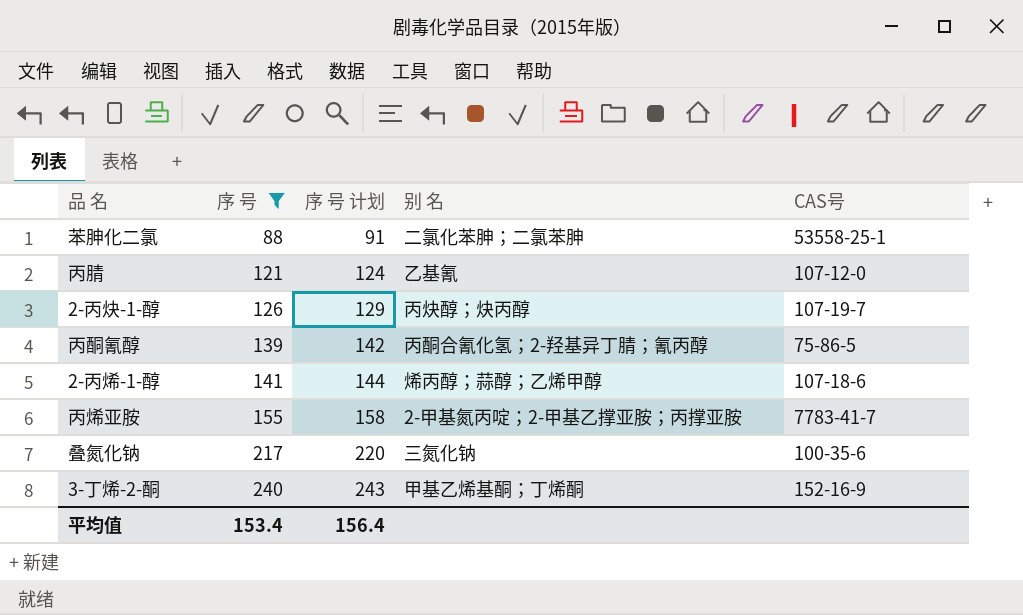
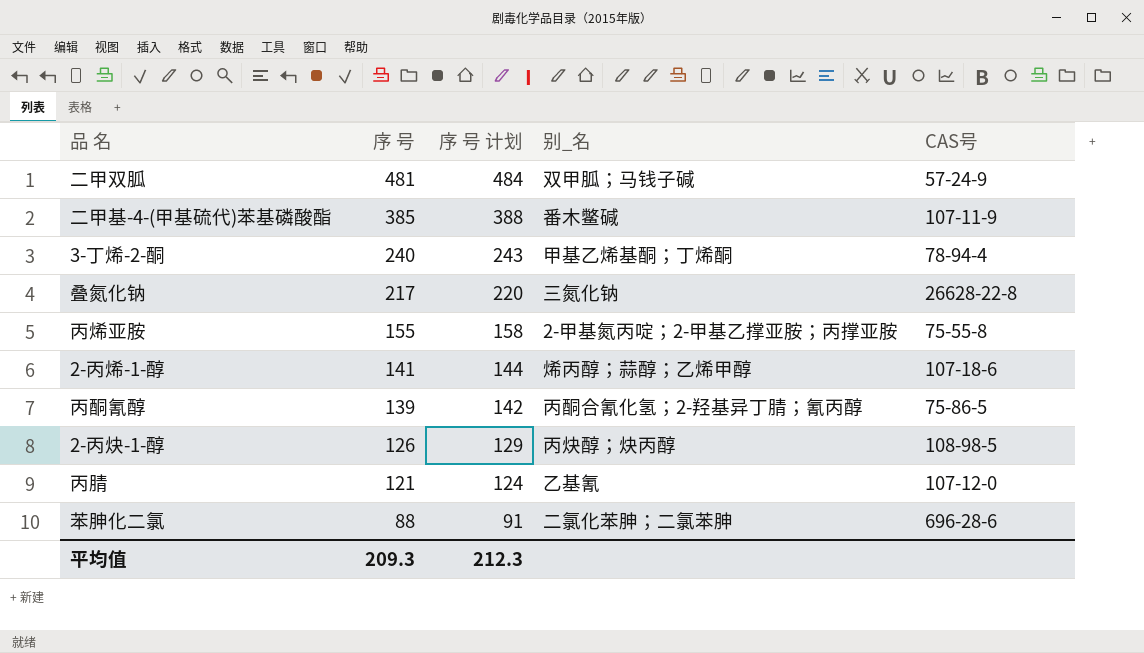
filter: 序 号 <= 240 -> none
row order: 序 号 ascending -> 序 号 descending
column name: 别 名 -> 别_名
3-丁烯-2-酮 | CAS号: 152-16-9 -> 78-94-4
叠氮化钠 | CAS号: 100-35-6 -> 26628-22-8
丙烯亚胺 | CAS号: 7783-41-7 -> 75-55-8
2-丙炔-1-醇 | CAS号: 107-19-7 -> 108-98-5
苯胂化二氯 | CAS号: 53558-25-1 -> 696-28-6
平均值 | 序 号: 153.4 -> 209.3
平均值 | 序 号 计划: 156.4 -> 212.3

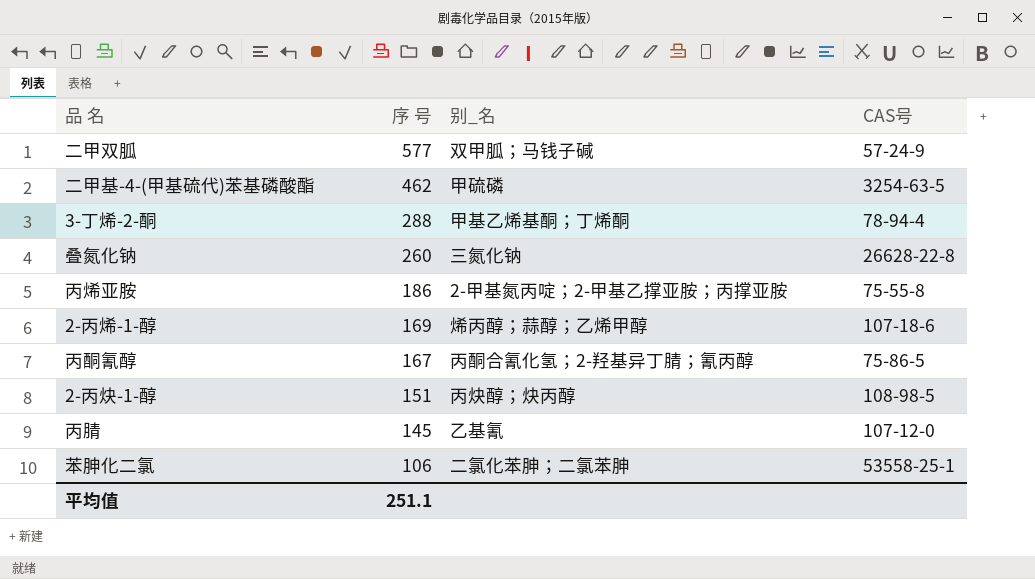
column 序 号 计划 | formula: [序 号] + 3 -> none
二甲双胍 | 序 号: 481 -> 577
二甲基-4-(甲基硫代)苯基磷酸酯 | 序 号: 385 -> 462
二甲基-4-(甲基硫代)苯基磷酸酯 | 别_名: 番木鳖碱 -> 甲硫磷
二甲基-4-(甲基硫代)苯基磷酸酯 | CAS号: 107-11-9 -> 3254-63-5
3-丁烯-2-酮 | 序 号: 240 -> 288
叠氮化钠 | 序 号: 217 -> 260
丙烯亚胺 | 序 号: 155 -> 186
2-丙烯-1-醇 | 序 号: 141 -> 169
丙酮氰醇 | 序 号: 139 -> 167
2-丙炔-1-醇 | 序 号: 126 -> 151
丙腈 | 序 号: 121 -> 145
苯胂化二氯 | 序 号: 88 -> 106
苯胂化二氯 | CAS号: 696-28-6 -> 53558-25-1
平均值 | 序 号: 209.3 -> 251.1

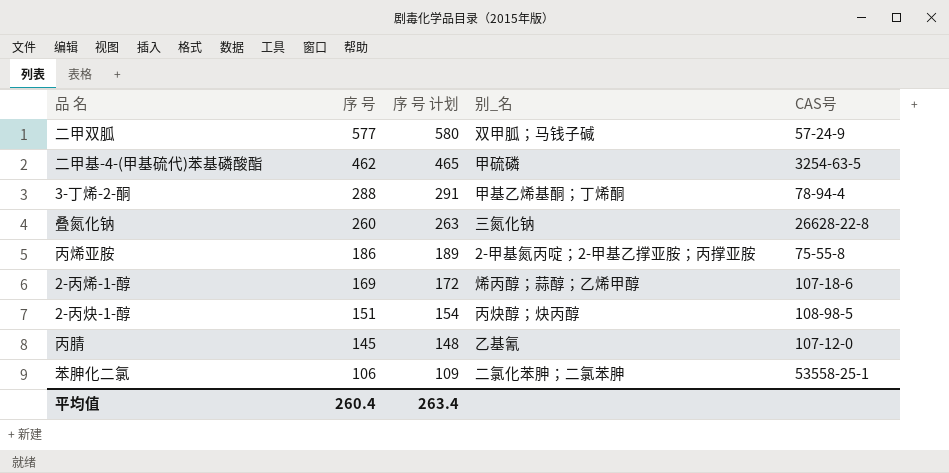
column 序 号 计划 | formula: none -> [序 号] + 3
row 丙酮氰醇: 167 | 丙酮合氰化氢；2-羟基异丁腈；氰丙醇 | 75-86-5 -> none
平均值 | 序 号: 251.1 -> 260.4

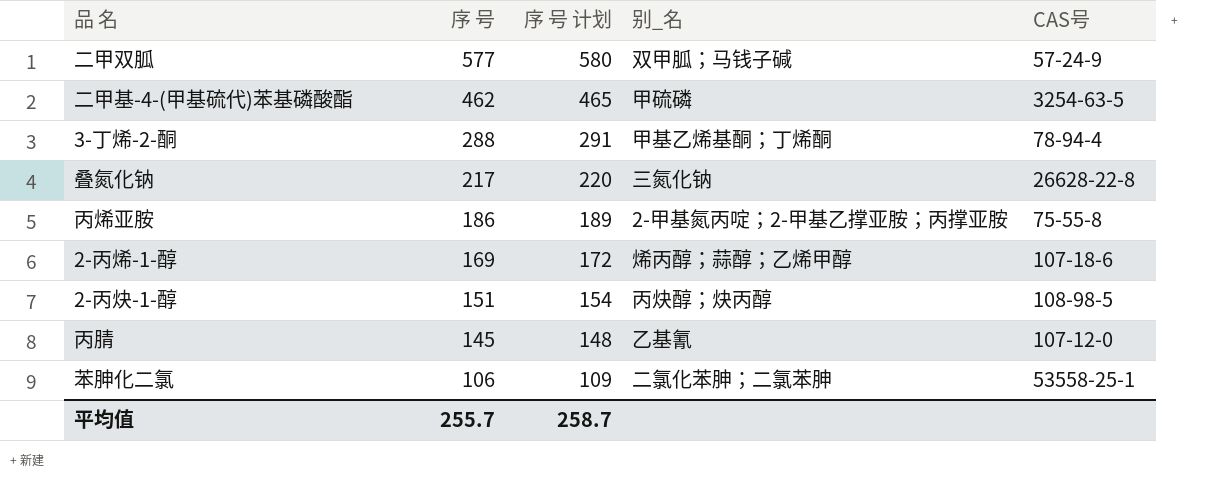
叠氮化钠 | 序 号: 260 -> 217
叠氮化钠 | 序 号 计划: 263 -> 220
平均值 | 序 号: 260.4 -> 255.7
平均值 | 序 号 计划: 263.4 -> 258.7

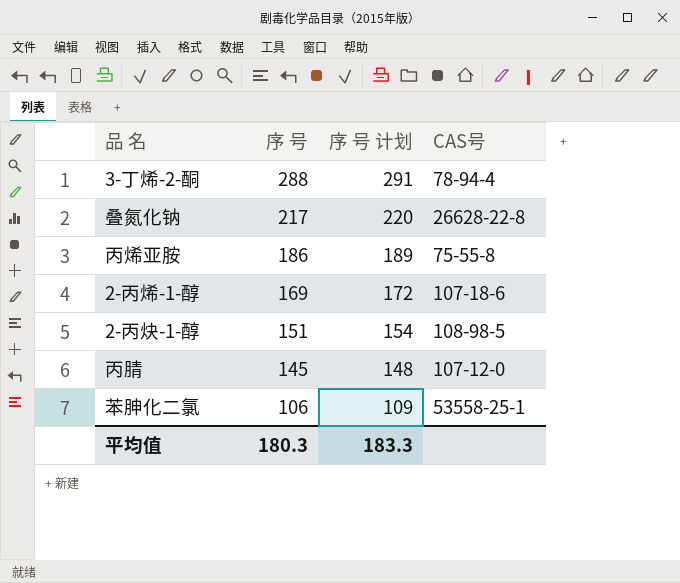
column 别_名 | position: 4 -> none
row 二甲双胍: 577 | 580 | 双甲胍；马钱子碱 | 57-24-9 -> none
row 二甲基-4-(甲基硫代)苯基磷酸酯: 462 | 465 | 甲硫磷 | 3254-63-5 -> none
平均值 | 序 号: 255.7 -> 180.3
平均值 | 序 号 计划: 258.7 -> 183.3

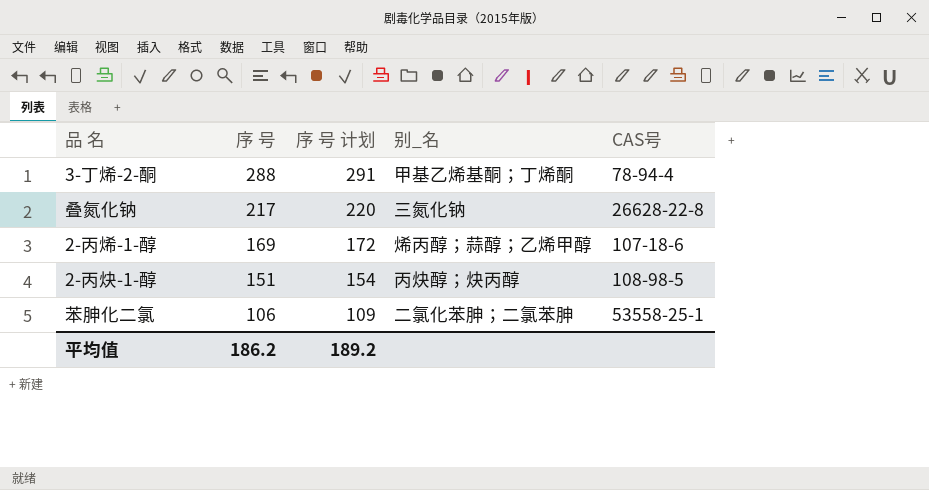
column 别_名 | position: none -> 4
row 丙烯亚胺: 186 | 189 | 75-55-8 -> none
row 丙腈: 145 | 148 | 107-12-0 -> none
平均值 | 序 号: 180.3 -> 186.2
平均值 | 序 号 计划: 183.3 -> 189.2

